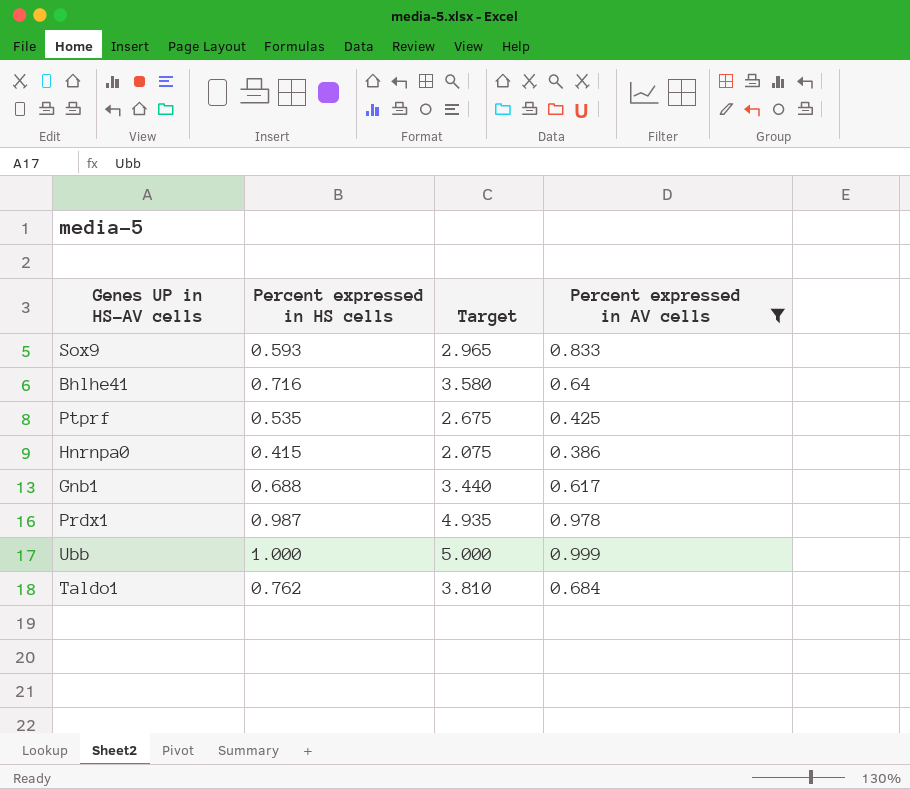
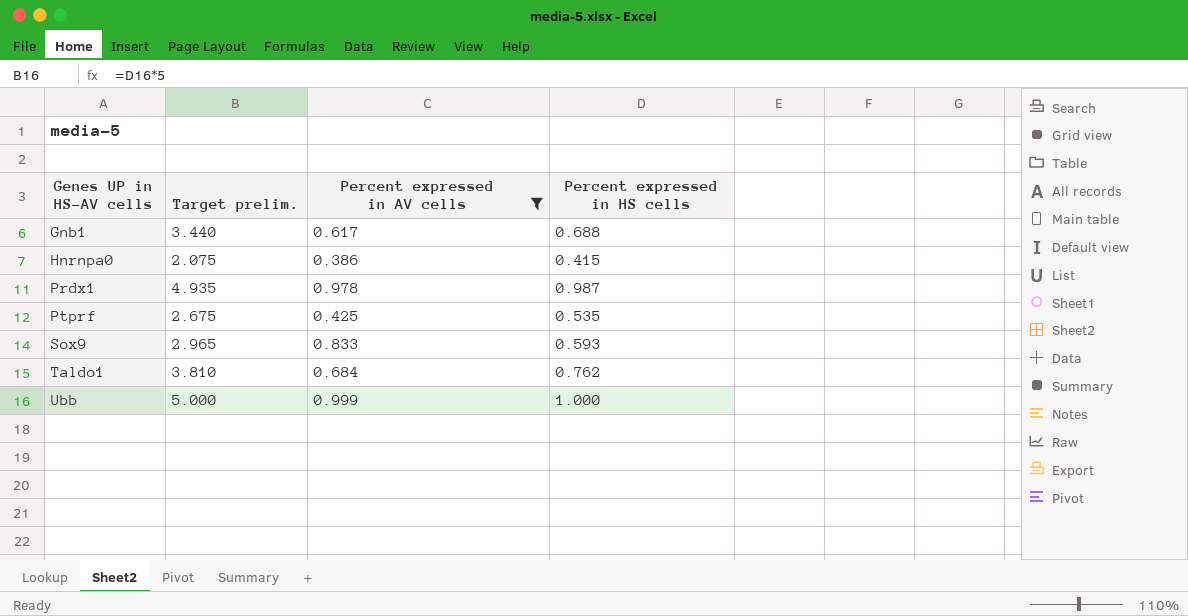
row order: none -> Genes UP in HS-AV cells ascending
column name: Target -> Target prelim.
column Percent expressed in HS cells | position: 2 -> 4
row Bhlhe41: 0.716 | 3.580 | 0.64 -> none

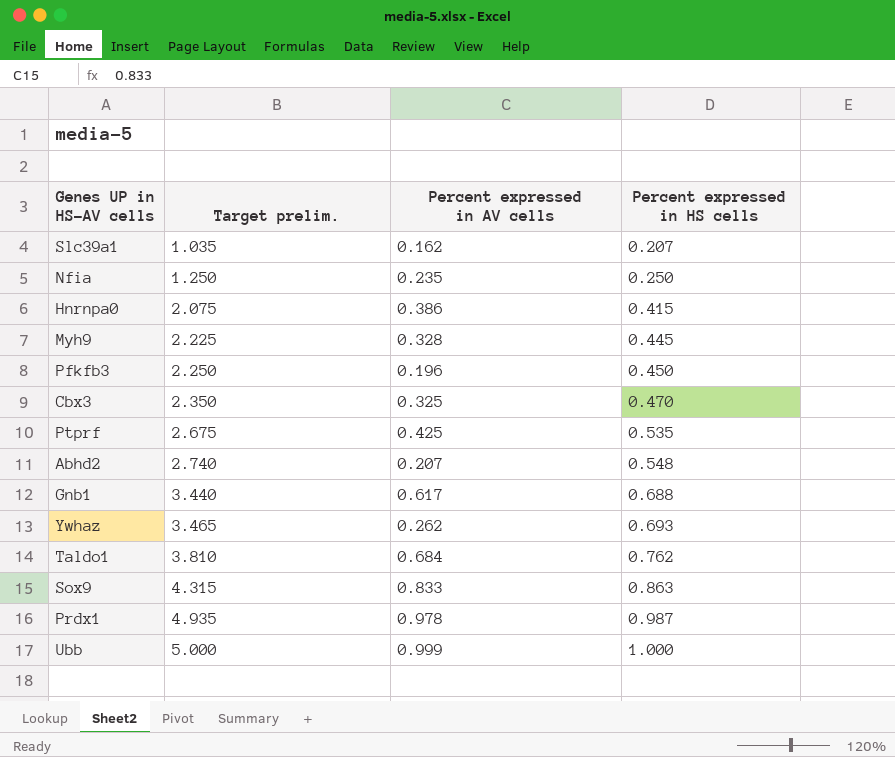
filter: Percent expressed in AV cells >= 0.386 -> none
row order: Genes UP in HS-AV cells ascending -> Target prelim. ascending
Sox9 | Target prelim.: 2.965 -> 4.315
Sox9 | Percent expressed in HS cells: 0.593 -> 0.863

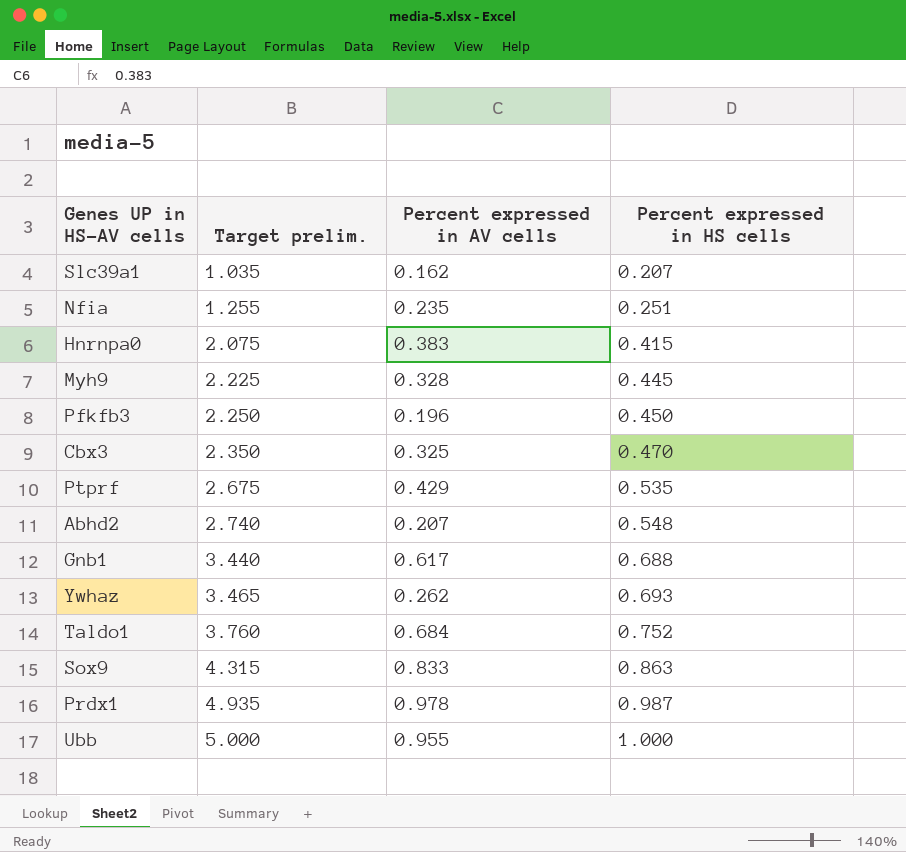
Nfia | Target prelim.: 1.250 -> 1.255
Nfia | Percent expressed in HS cells: 0.250 -> 0.251
Hnrnpa0 | Percent expressed in AV cells: 0.386 -> 0.383
Ptprf | Percent expressed in AV cells: 0.425 -> 0.429
Taldo1 | Target prelim.: 3.810 -> 3.760
Taldo1 | Percent expressed in HS cells: 0.762 -> 0.752
Ubb | Percent expressed in AV cells: 0.999 -> 0.955

